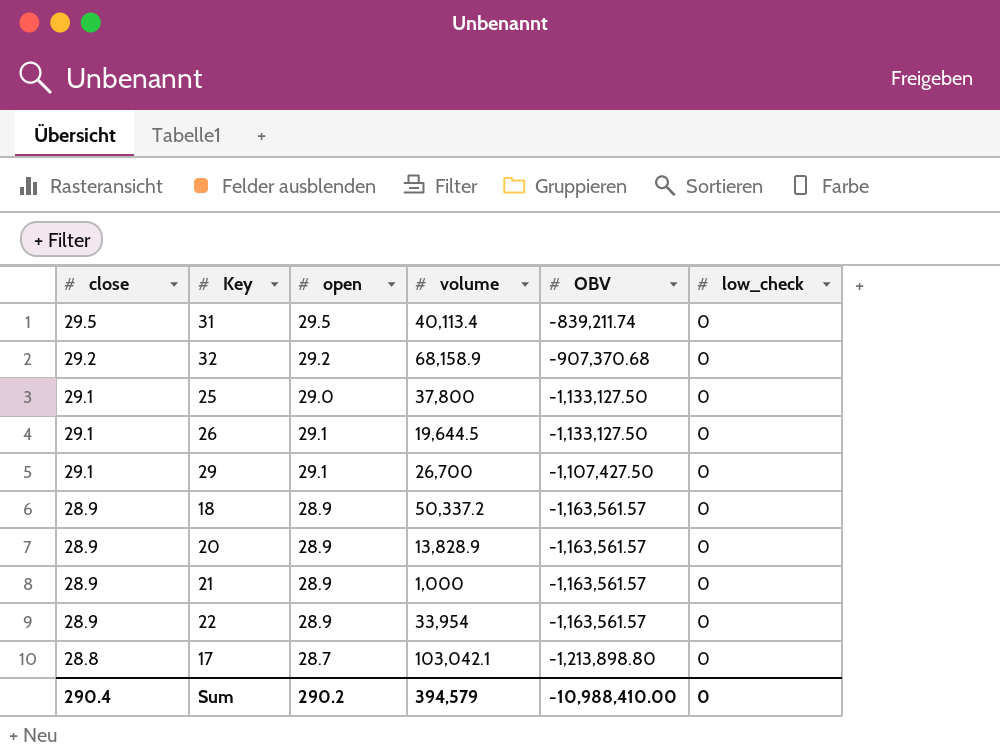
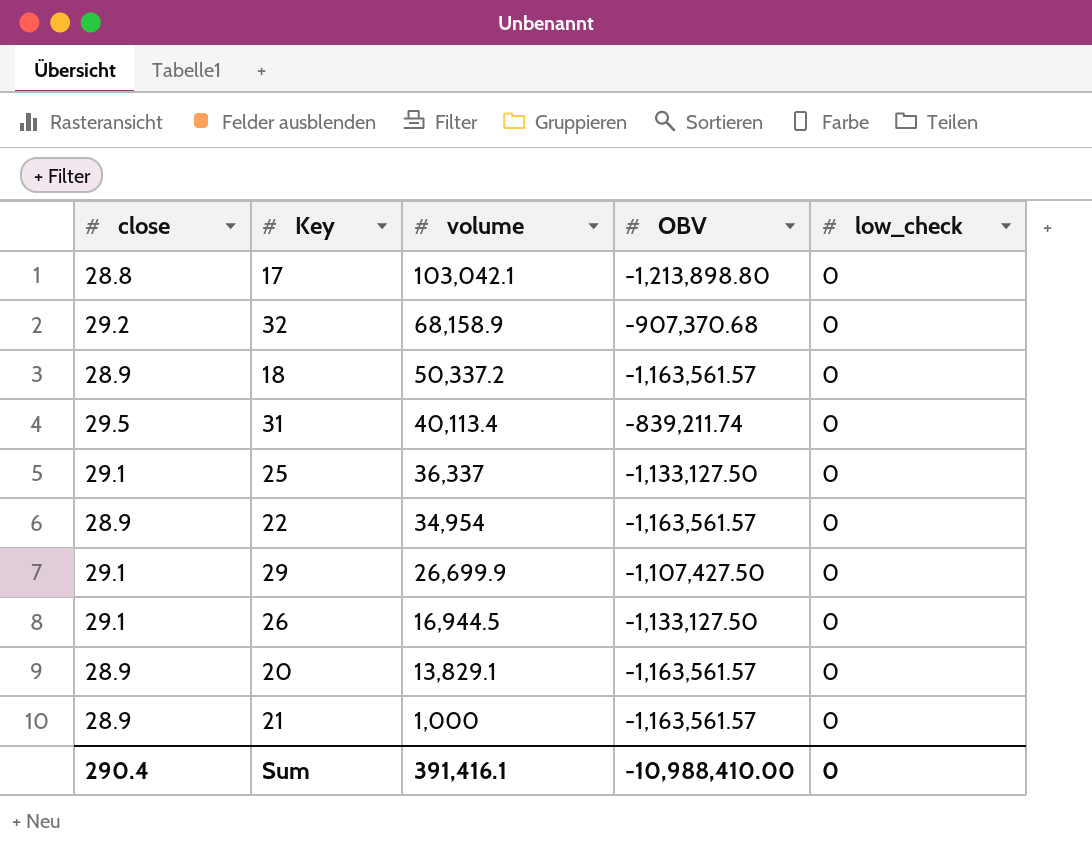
row order: close descending -> volume descending
column open | position: 3 -> none
25 | volume: 37,800 -> 36,337
22 | volume: 33,954 -> 34,954
29 | volume: 26,700 -> 26,699.9
26 | volume: 19,644.5 -> 16,944.5
20 | volume: 13,828.9 -> 13,829.1
Sum | volume: 394,579 -> 391,416.1

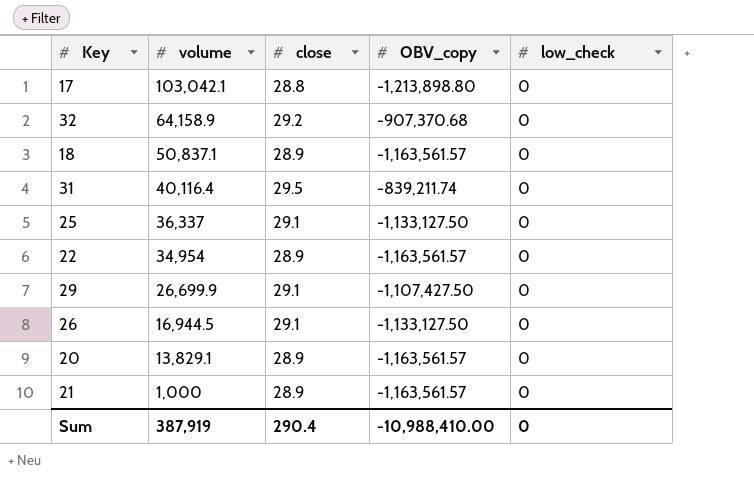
column close | position: 1 -> 3
column name: OBV -> OBV_copy
32 | volume: 68,158.9 -> 64,158.9
18 | volume: 50,337.2 -> 50,837.1
31 | volume: 40,113.4 -> 40,116.4
Sum | volume: 391,416.1 -> 387,919

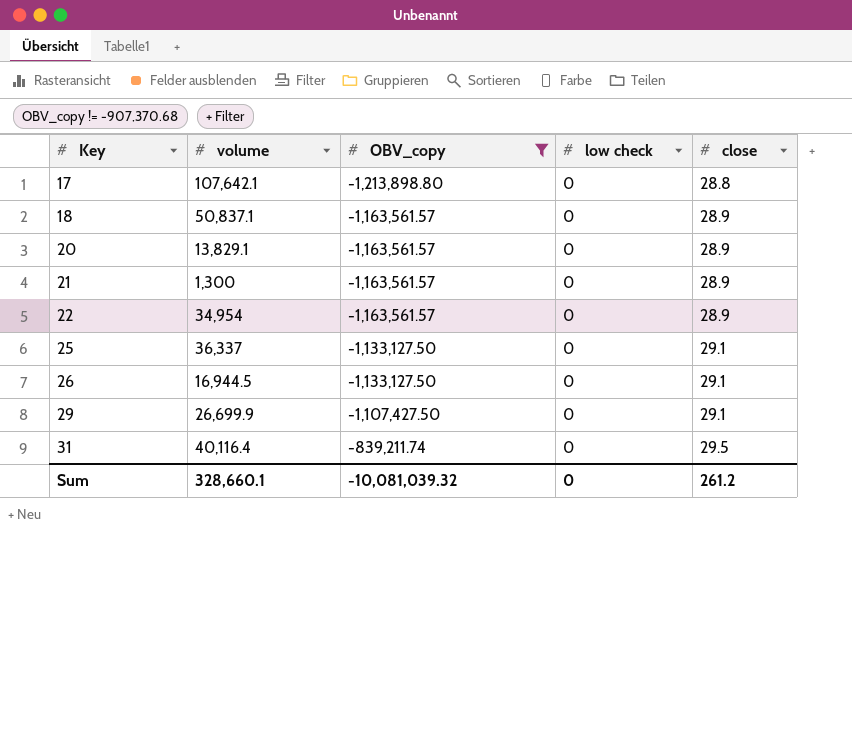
filter: none -> OBV_copy != -907,370.68
row order: volume descending -> Key ascending
column name: low_check -> low check
column close | position: 3 -> 5
17 | volume: 103,042.1 -> 107,642.1
21 | volume: 1,000 -> 1,300
Sum | volume: 387,919 -> 328,660.1
Sum | OBV_copy: -10,988,410.00 -> -10,081,039.32
Sum | close: 290.4 -> 261.2

